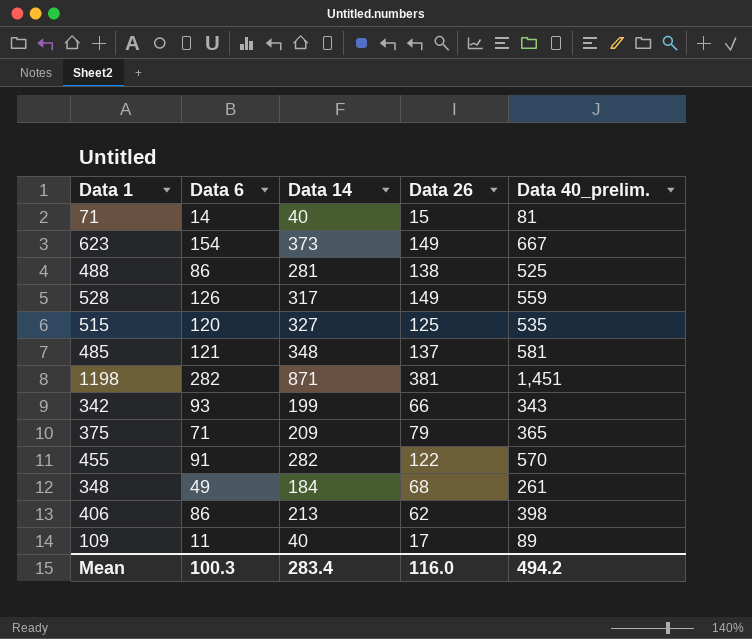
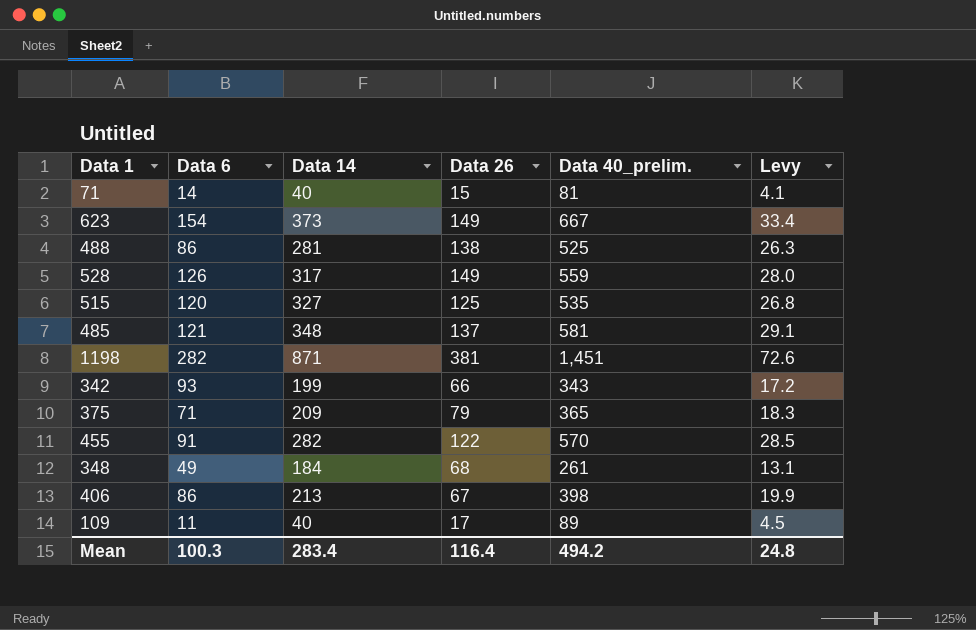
column Levy | formula: none -> [Data 40_prelim.] * 0.05
406 | Data 26: 62 -> 67
Mean | Data 26: 116.0 -> 116.4

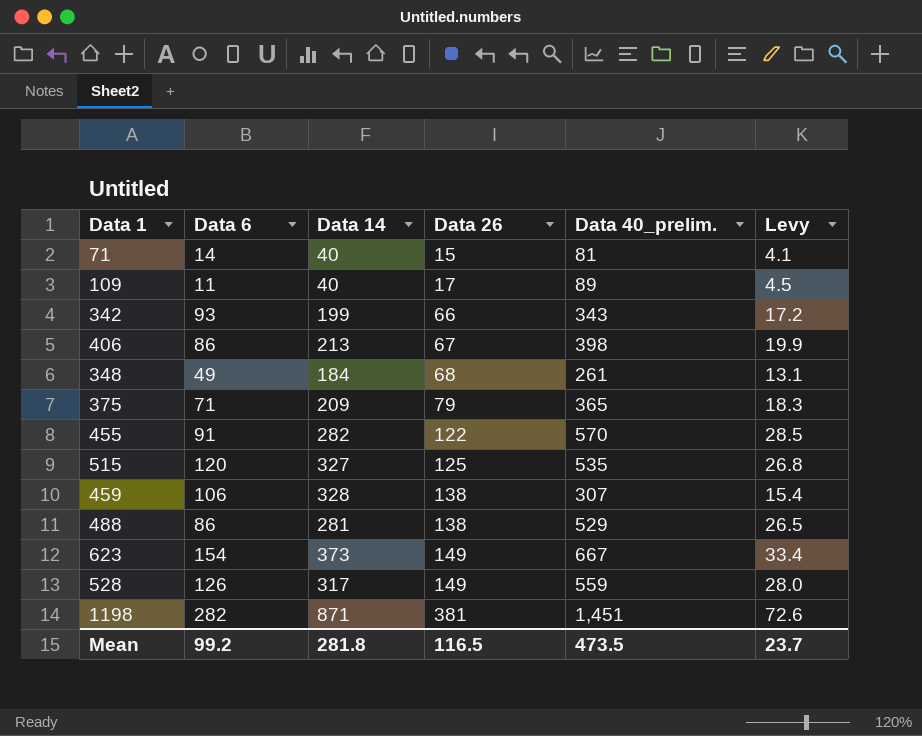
row order: none -> Data 26 ascending
row 485: 121 | 348 | 137 | 581 | 29.1 -> none
row 459: none -> 106 | 328 | 138 | 307 | 15.4
488 | Data 40_prelim.: 525 -> 529
488 | Levy: 26.3 -> 26.5
Mean | Data 6: 100.3 -> 99.2
Mean | Data 14: 283.4 -> 281.8
Mean | Data 26: 116.4 -> 116.5
Mean | Data 40_prelim.: 494.2 -> 473.5
Mean | Levy: 24.8 -> 23.7

